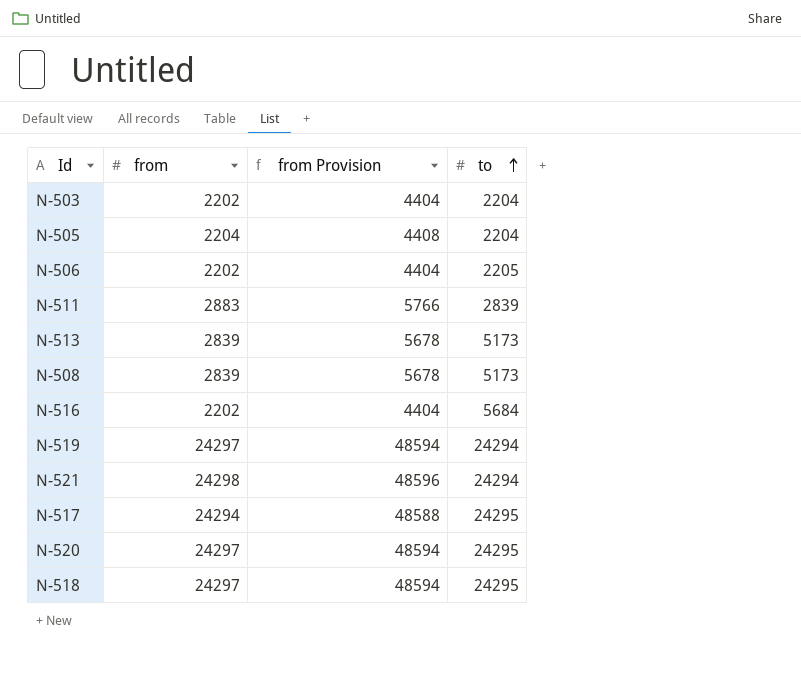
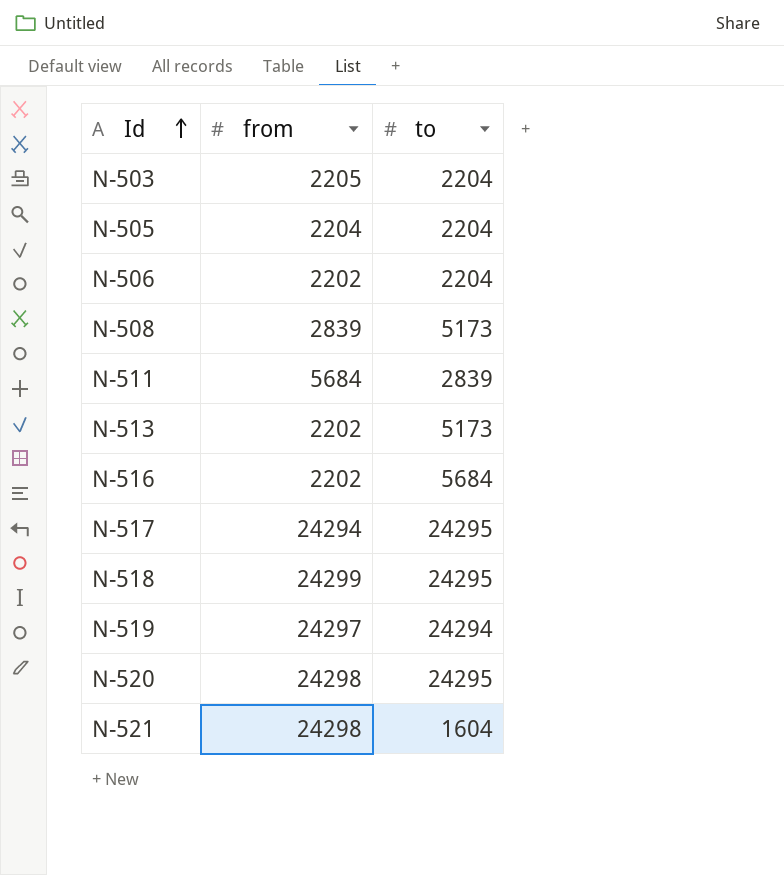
row order: to ascending -> Id ascending
column from Provision | formula: [from] * 2 -> none
N-503 | from: 2202 -> 2205
N-506 | to: 2205 -> 2204
N-511 | from: 2883 -> 5684
N-513 | from: 2839 -> 2202
N-518 | from: 24297 -> 24299
N-520 | from: 24297 -> 24298
N-521 | to: 24294 -> 1604

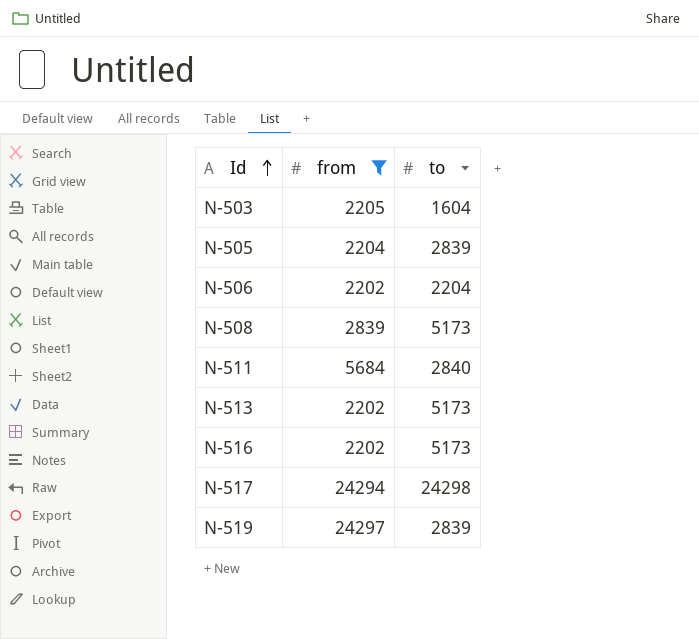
filter: none -> from <= 24297
N-503 | to: 2204 -> 1604
N-505 | to: 2204 -> 2839
N-511 | to: 2839 -> 2840
N-516 | to: 5684 -> 5173
N-517 | to: 24295 -> 24298
N-519 | to: 24294 -> 2839

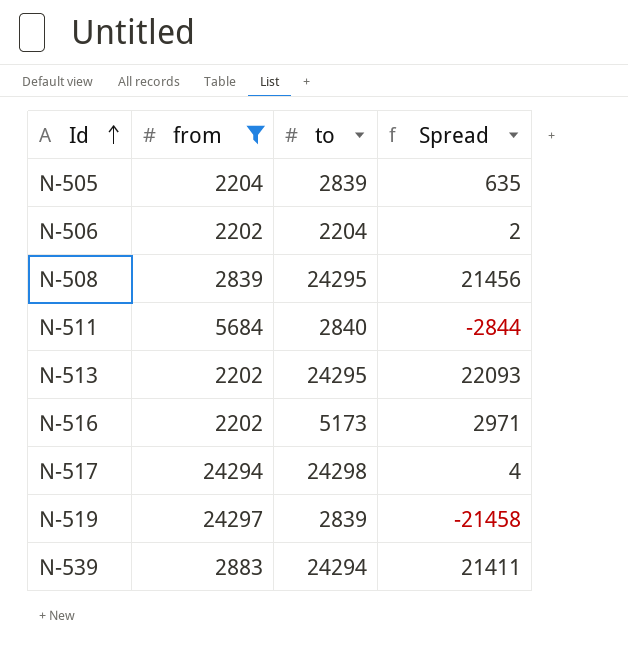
column Spread | formula: none -> [to] - [from]
row N-503: 2205 | 1604 -> none
N-508 | to: 5173 -> 24295
N-513 | to: 5173 -> 24295
row N-539: none -> 2883 | 24294 | 21411

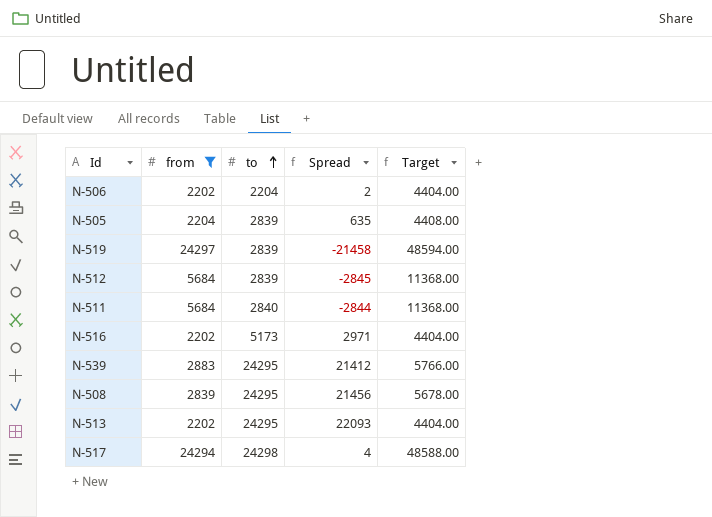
row order: Id ascending -> to ascending
column Target | formula: none -> [from] * 2
row N-512: none -> 5684 | 2839 | -2845 | 11368.00
N-539 | to: 24294 -> 24295
N-539 | Spread: 21411 -> 21412

